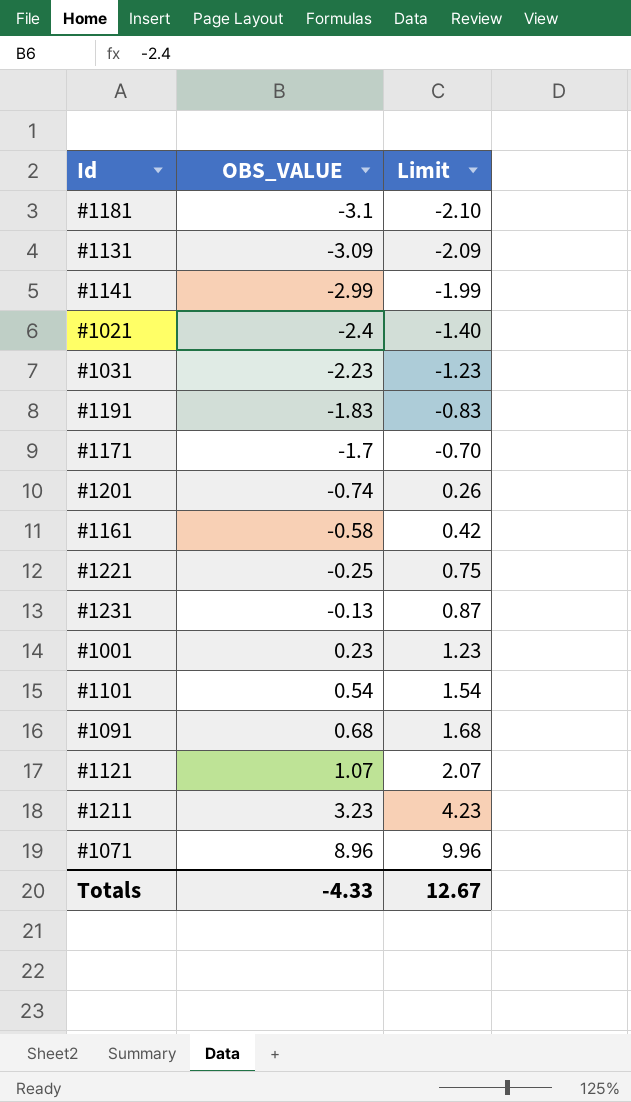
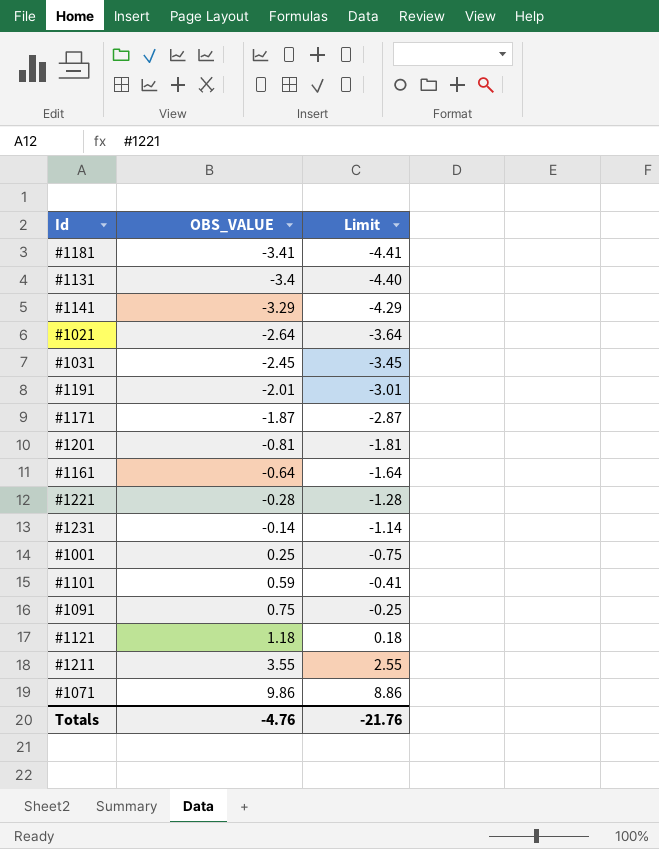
column Limit | formula: [OBS_VALUE] + 1 -> [OBS_VALUE] - 1
#1181 | OBS_VALUE: -3.1 -> -3.41
#1131 | OBS_VALUE: -3.09 -> -3.4
#1141 | OBS_VALUE: -2.99 -> -3.29
#1021 | OBS_VALUE: -2.4 -> -2.64
#1031 | OBS_VALUE: -2.23 -> -2.45
#1191 | OBS_VALUE: -1.83 -> -2.01
#1171 | OBS_VALUE: -1.7 -> -1.87
#1201 | OBS_VALUE: -0.74 -> -0.81
#1161 | OBS_VALUE: -0.58 -> -0.64
#1221 | OBS_VALUE: -0.25 -> -0.28
#1231 | OBS_VALUE: -0.13 -> -0.14
#1001 | OBS_VALUE: 0.23 -> 0.25
#1101 | OBS_VALUE: 0.54 -> 0.59
#1091 | OBS_VALUE: 0.68 -> 0.75
#1121 | OBS_VALUE: 1.07 -> 1.18
#1211 | OBS_VALUE: 3.23 -> 3.55
#1071 | OBS_VALUE: 8.96 -> 9.86
Totals | OBS_VALUE: -4.33 -> -4.76
Totals | Limit: 12.67 -> -21.76

